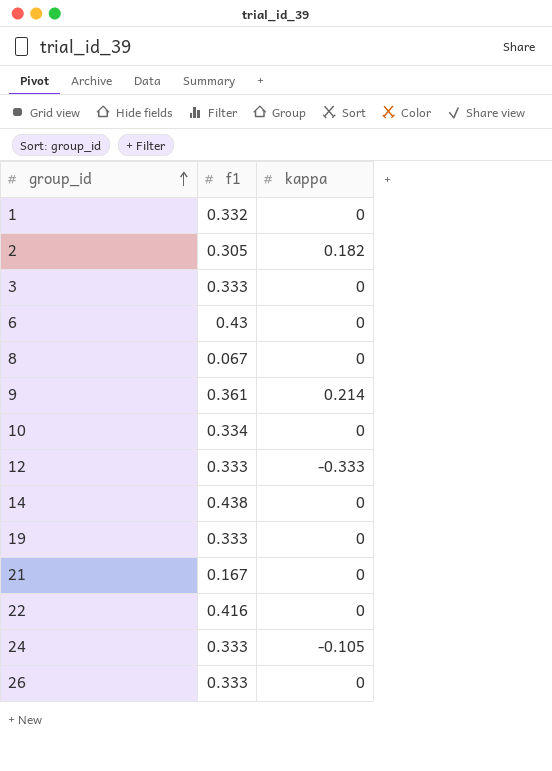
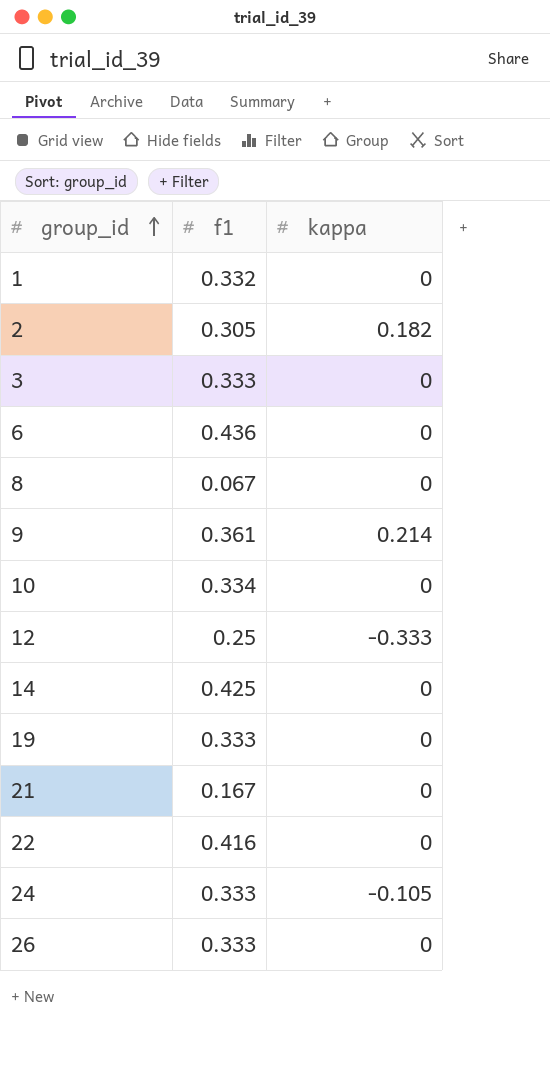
6 | f1: 0.43 -> 0.436
12 | f1: 0.333 -> 0.25
14 | f1: 0.438 -> 0.425

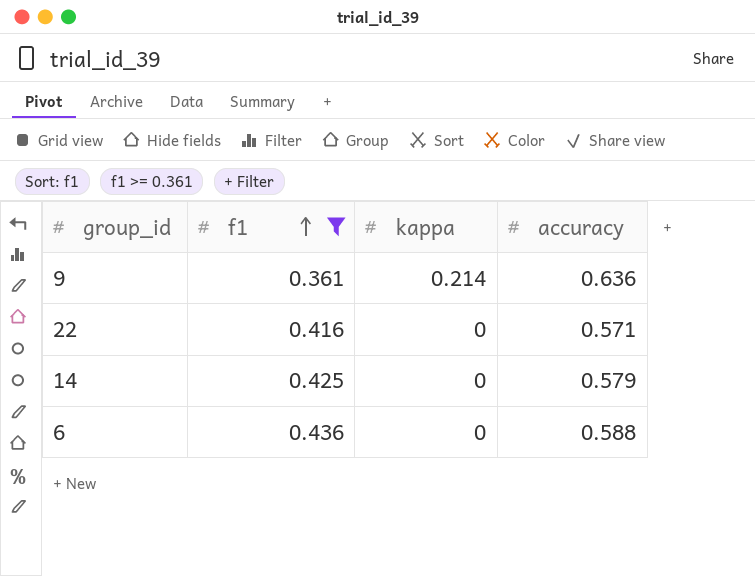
filter: none -> f1 >= 0.361
row order: group_id ascending -> f1 ascending
column accuracy | position: none -> 4

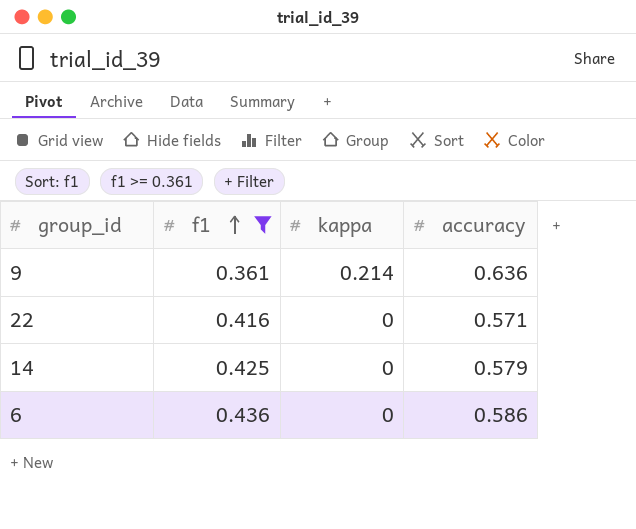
6 | accuracy: 0.588 -> 0.586

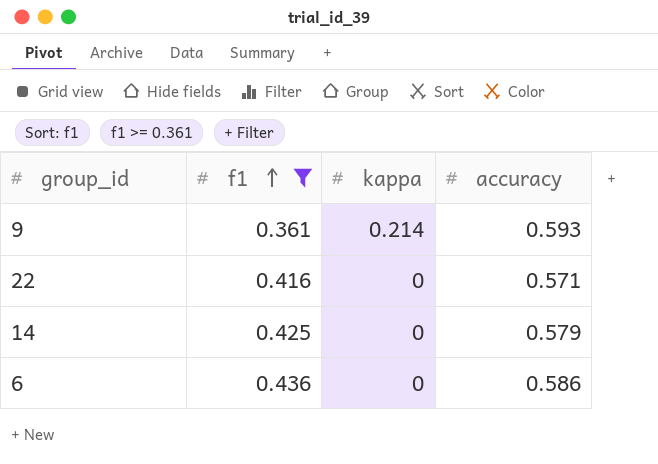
9 | accuracy: 0.636 -> 0.593

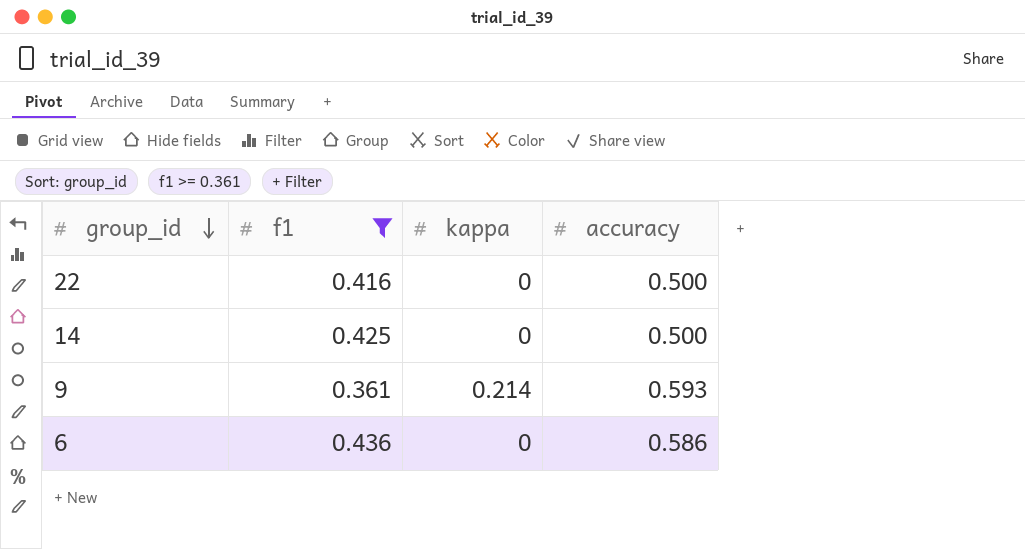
row order: f1 ascending -> group_id descending
22 | accuracy: 0.571 -> 0.500
14 | accuracy: 0.579 -> 0.500

